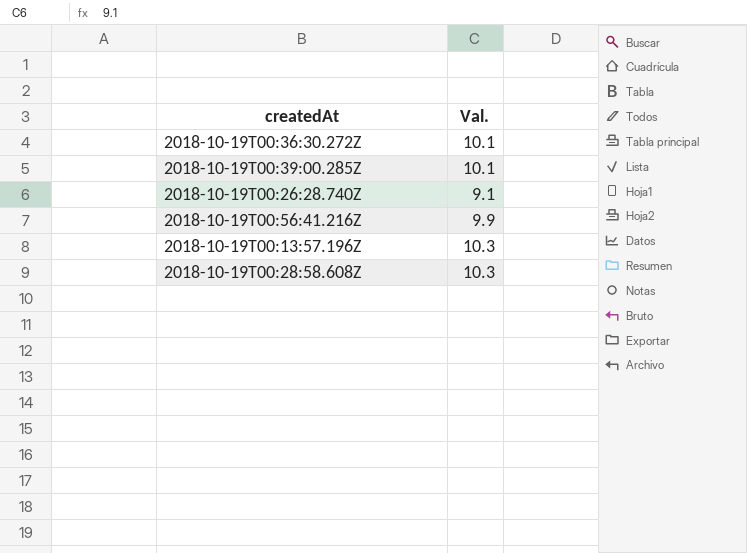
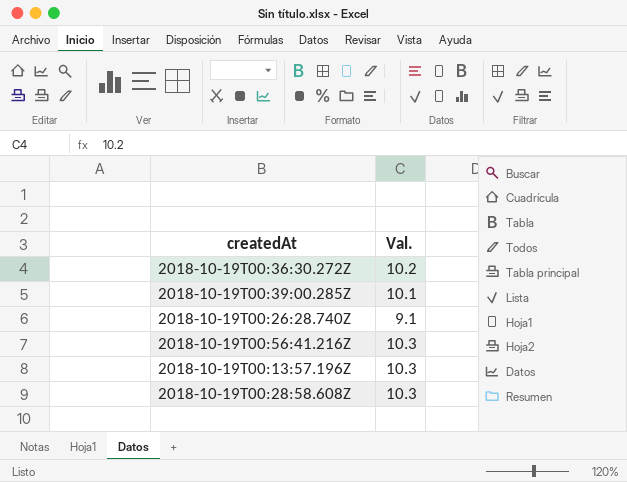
2018-10-19T00:36:30.272Z | Val.: 10.1 -> 10.2
2018-10-19T00:56:41.216Z | Val.: 9.9 -> 10.3

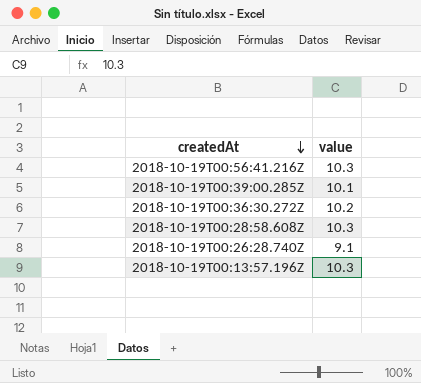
row order: none -> createdAt descending
column name: Val. -> value

